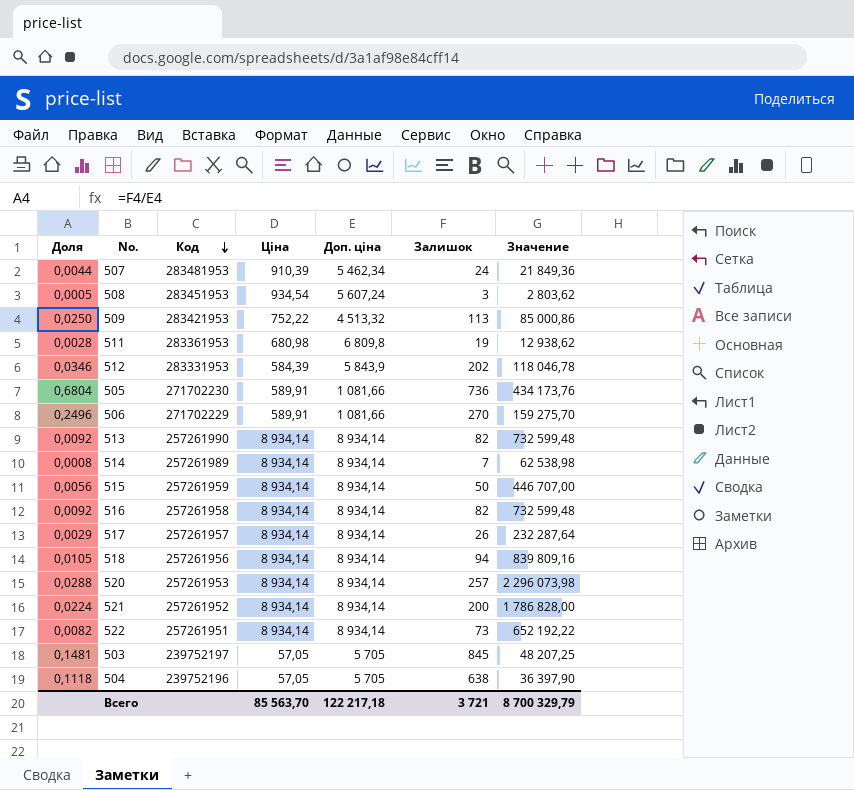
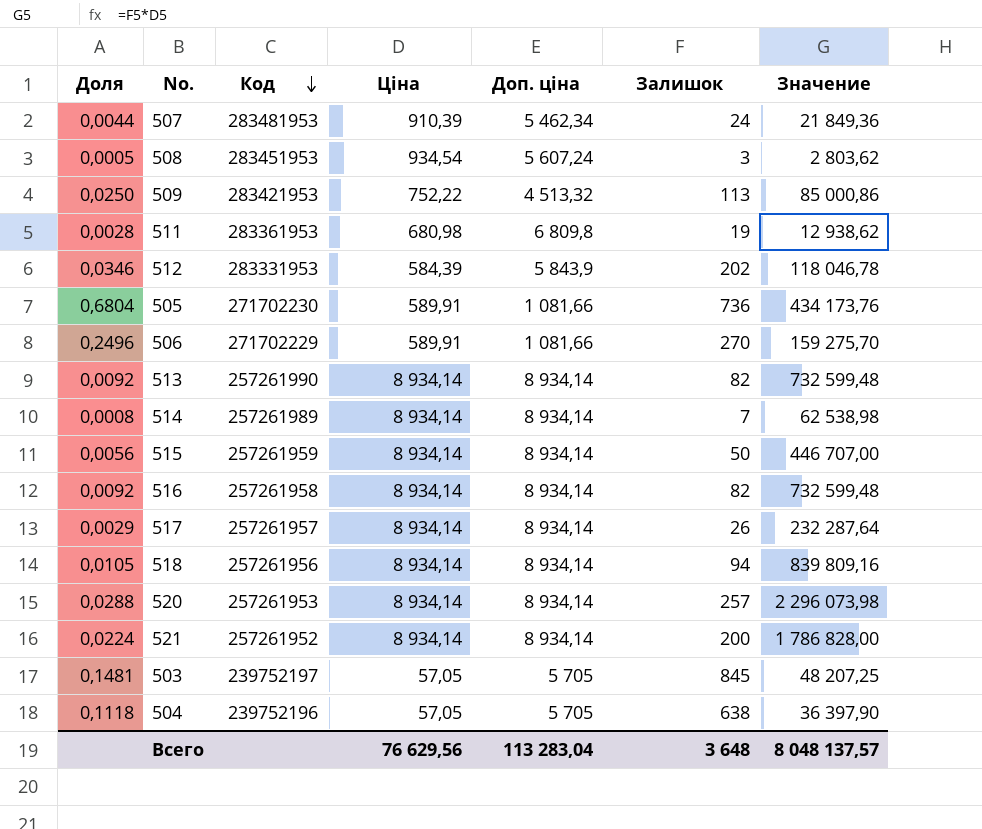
row 522: 0,0082 | 257261951 | 8 934,14 | 8 934,14 | 73 | 652 192,22 -> none
Всего | Ціна: 85 563,70 -> 76 629,56
Всего | Доп. ціна: 122 217,18 -> 113 283,04
Всего | Залишок: 3 721 -> 3 648
Всего | Значение: 8 700 329,79 -> 8 048 137,57

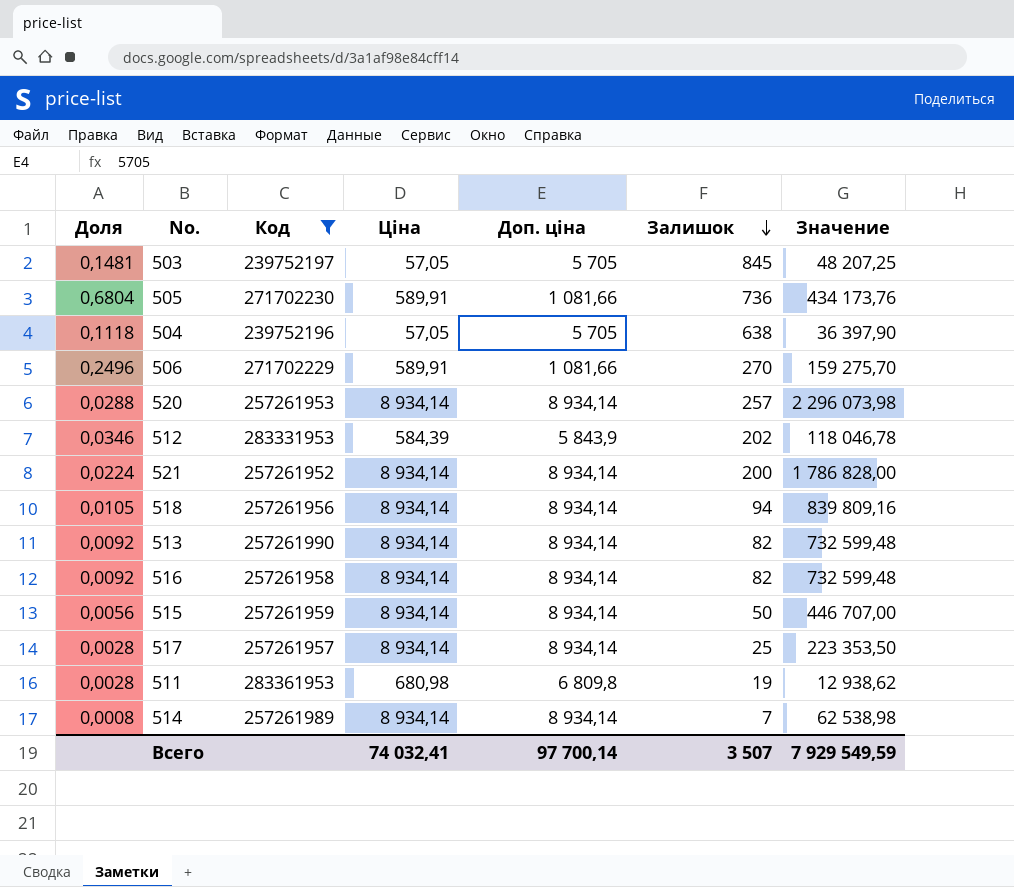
filter: none -> Код <= 283361953
row order: Код descending -> Залишок descending
517 | Доля: 0,0029 -> 0,0028
517 | Залишок: 26 -> 25
517 | Значение: 232 287,64 -> 223 353,50
Всего | Ціна: 76 629,56 -> 74 032,41
Всего | Доп. ціна: 113 283,04 -> 97 700,14
Всего | Залишок: 3 648 -> 3 507
Всего | Значение: 8 048 137,57 -> 7 929 549,59

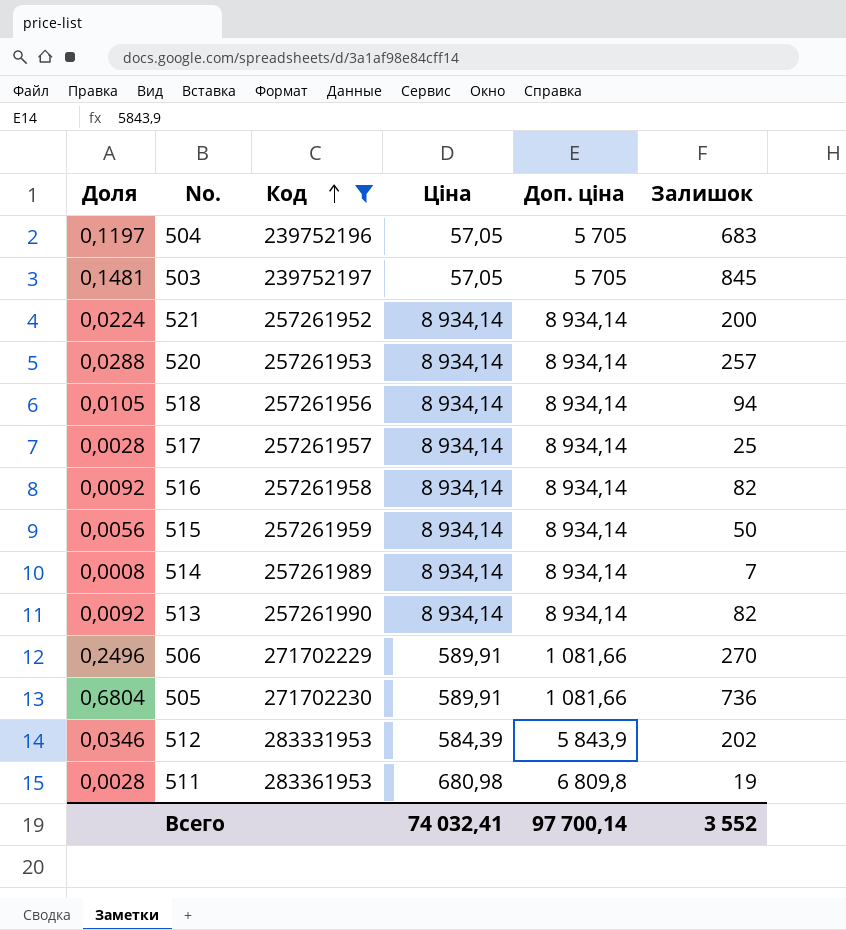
row order: Залишок descending -> Код ascending
column Значение | formula: [Ціна] * [Залишок] -> none
504 | Доля: 0,1118 -> 0,1197
504 | Залишок: 638 -> 683
Всего | Залишок: 3 507 -> 3 552

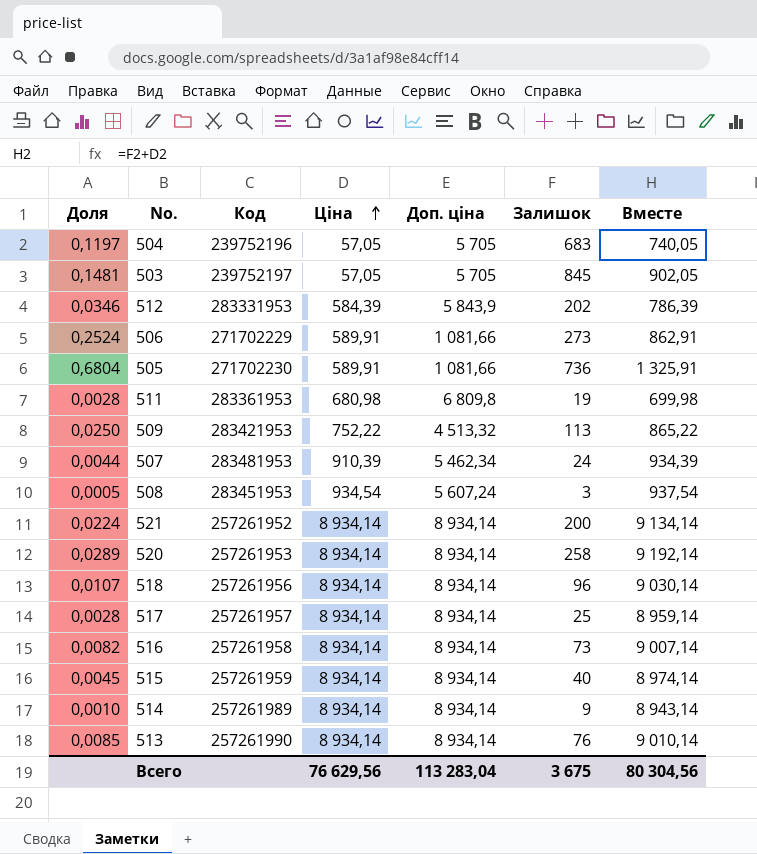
filter: Код <= 283361953 -> none
row order: Код ascending -> Ціна ascending
column Вместе | formula: none -> [Ціна] + [Залишок]
506 | Доля: 0,2496 -> 0,2524
506 | Залишок: 270 -> 273
520 | Доля: 0,0288 -> 0,0289
520 | Залишок: 257 -> 258
518 | Доля: 0,0105 -> 0,0107
518 | Залишок: 94 -> 96
516 | Доля: 0,0092 -> 0,0082
516 | Залишок: 82 -> 73
515 | Доля: 0,0056 -> 0,0045
515 | Залишок: 50 -> 40
514 | Доля: 0,0008 -> 0,0010
514 | Залишок: 7 -> 9
513 | Доля: 0,0092 -> 0,0085
513 | Залишок: 82 -> 76
Всего | Ціна: 74 032,41 -> 76 629,56
Всего | Доп. ціна: 97 700,14 -> 113 283,04
Всего | Залишок: 3 552 -> 3 675

